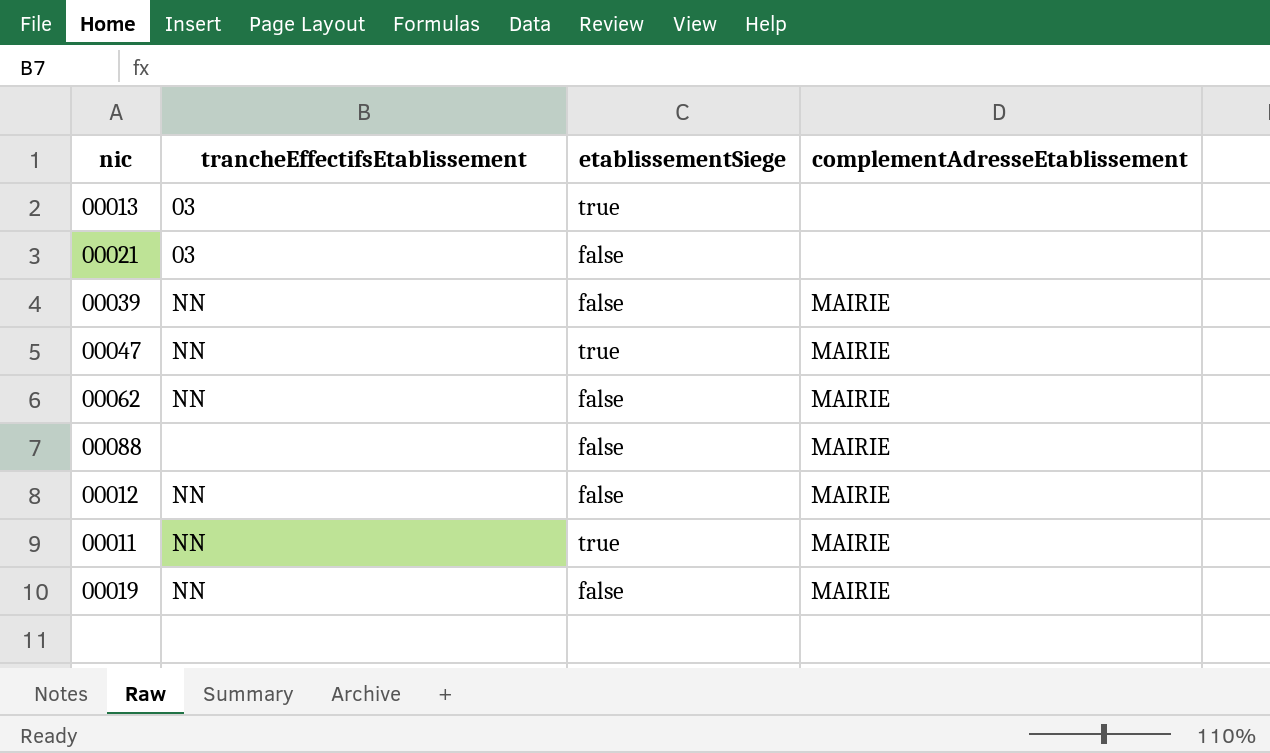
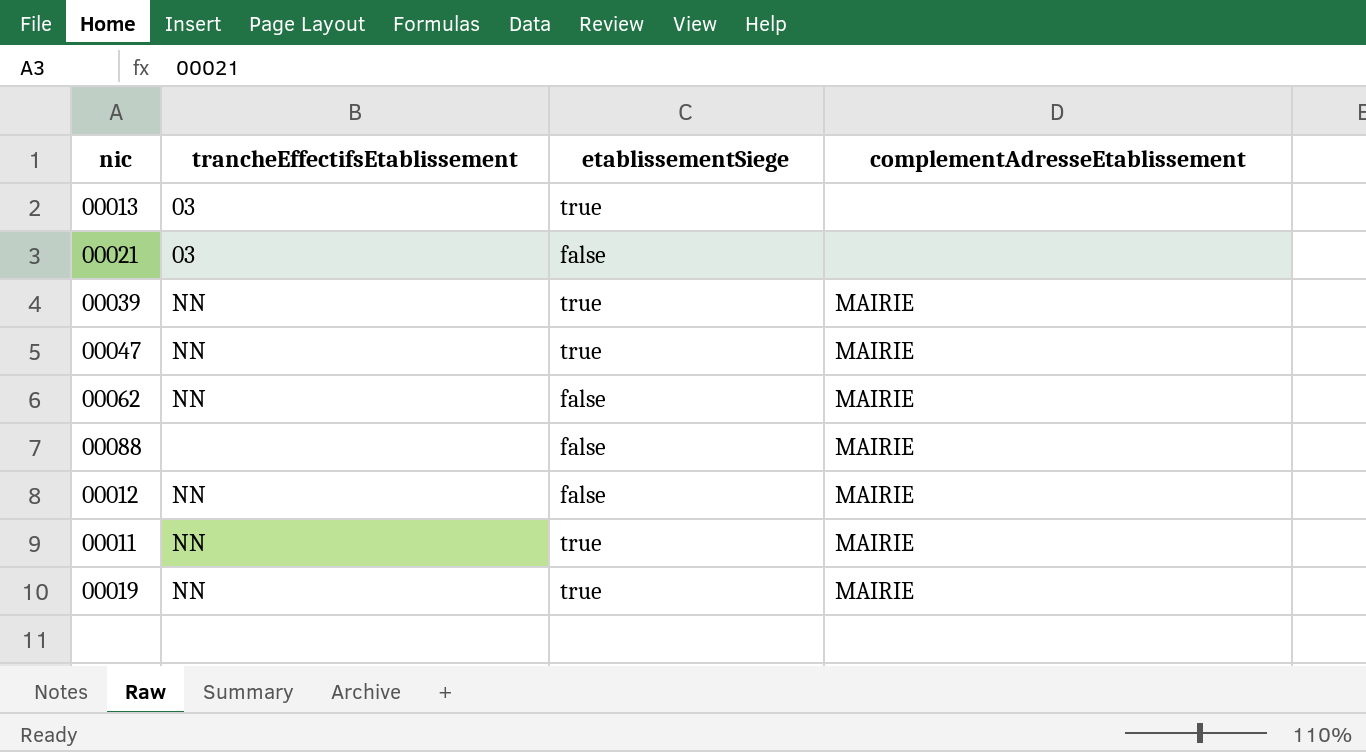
00039 | etablissementSiege: false -> true
00019 | etablissementSiege: false -> true

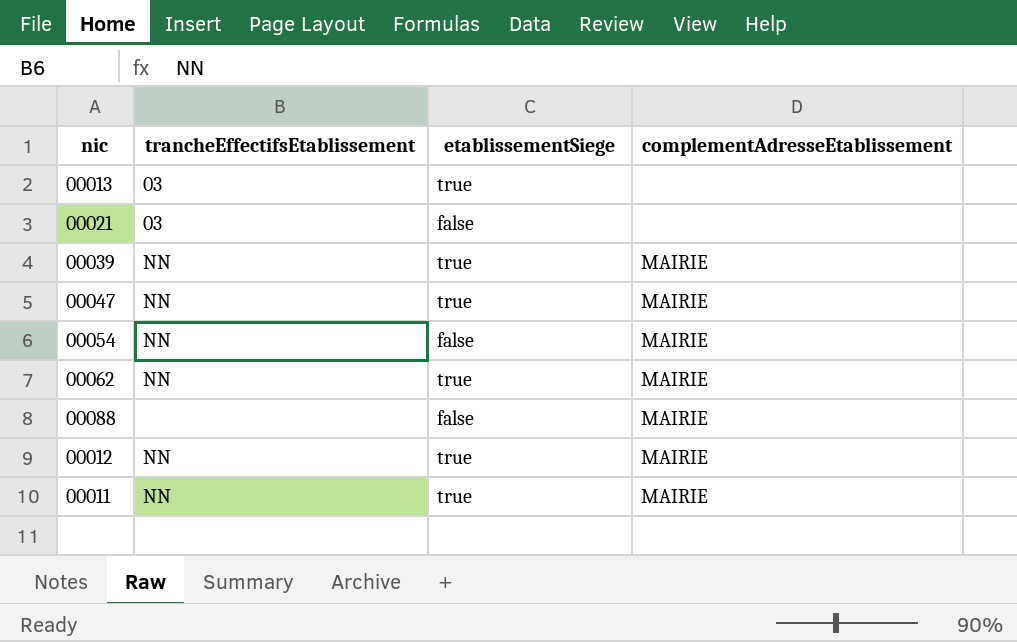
row 00019: NN | true | MAIRIE -> none
row 00054: none -> NN | false | MAIRIE
00062 | etablissementSiege: false -> true
00012 | etablissementSiege: false -> true

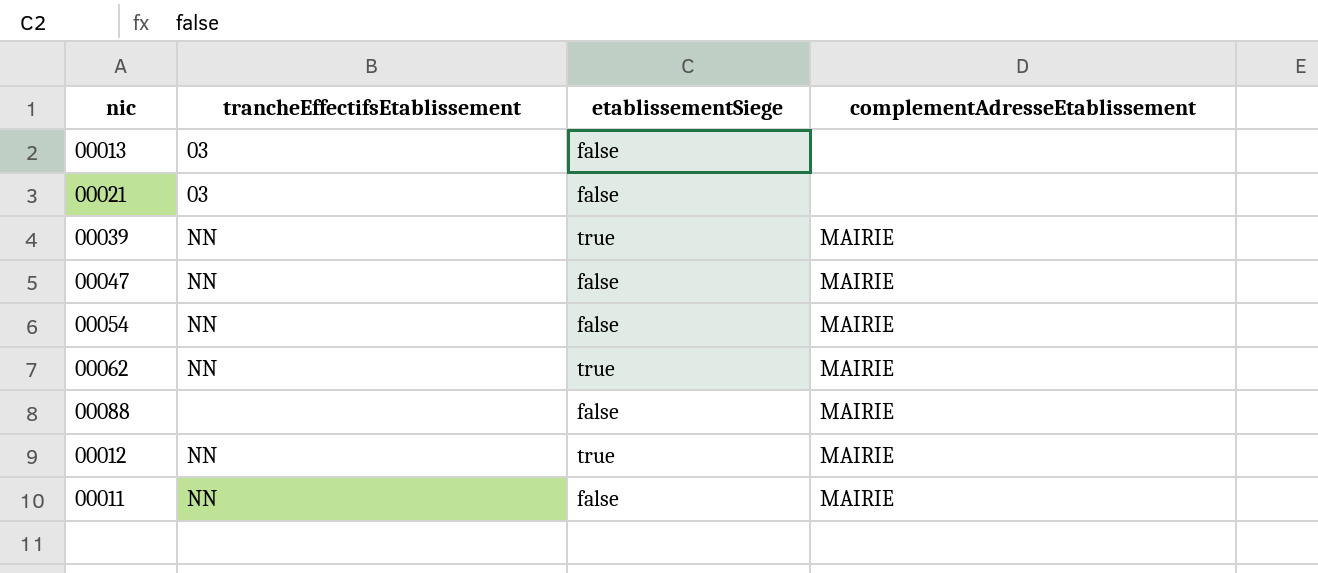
00013 | etablissementSiege: true -> false
00047 | etablissementSiege: true -> false
00011 | etablissementSiege: true -> false

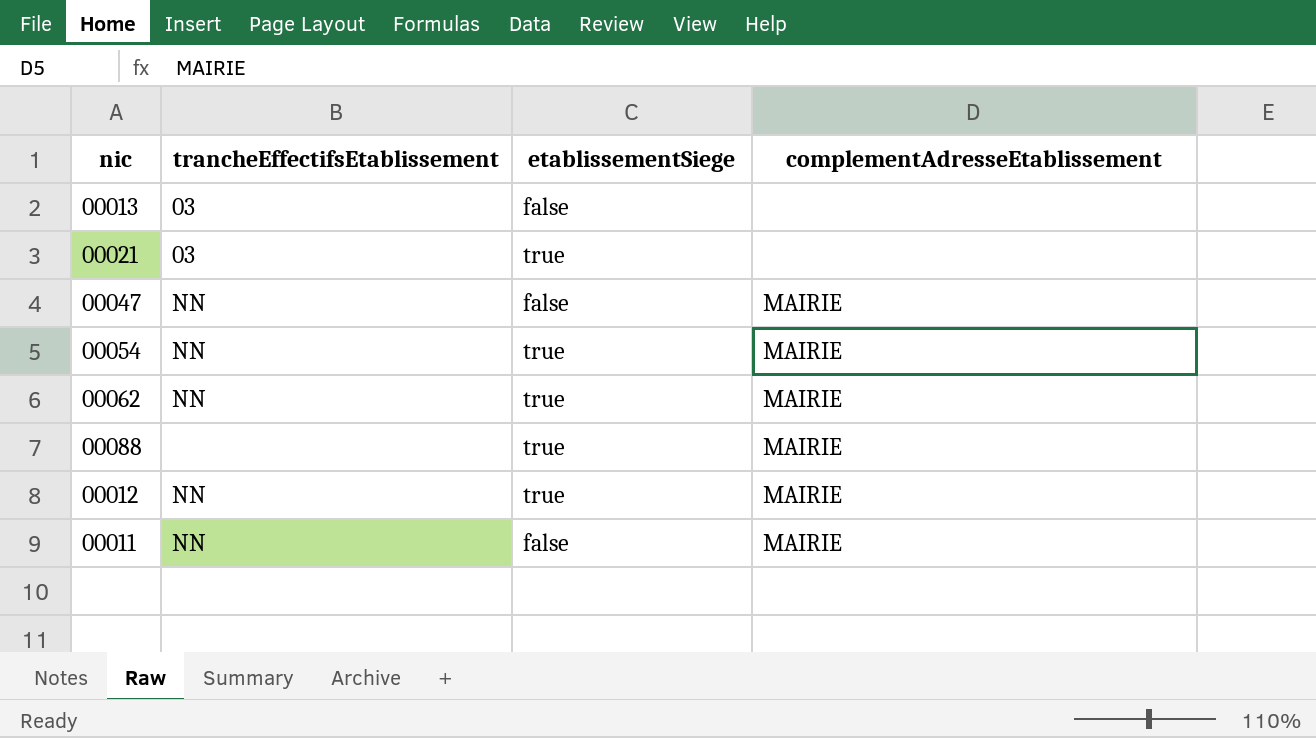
row 00039: NN | true | MAIRIE -> none
00021 | etablissementSiege: false -> true
00054 | etablissementSiege: false -> true
00088 | etablissementSiege: false -> true

